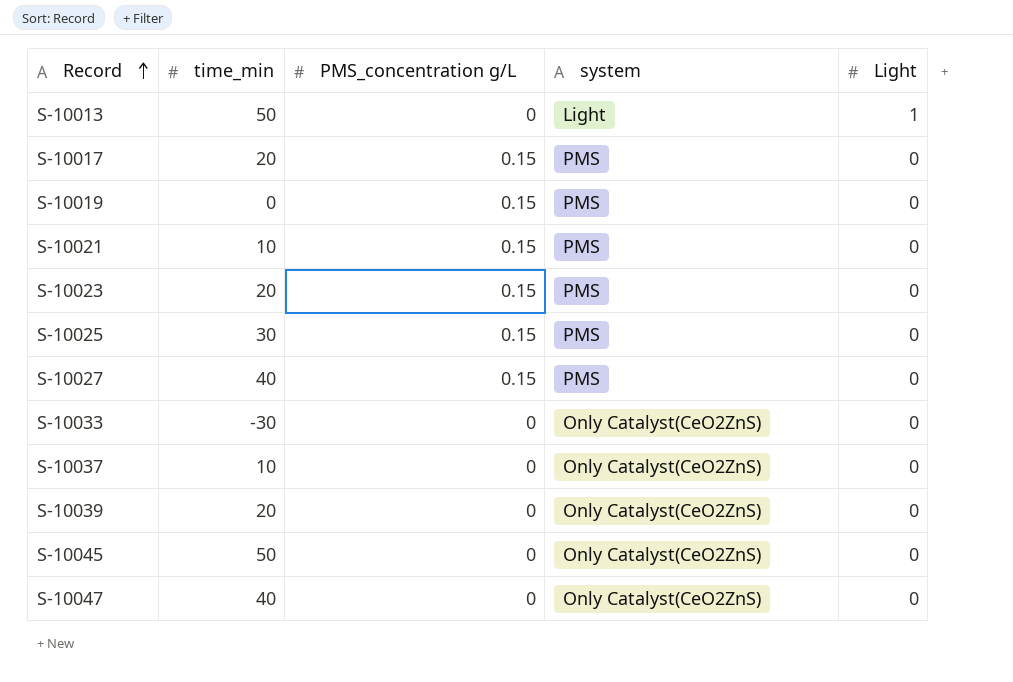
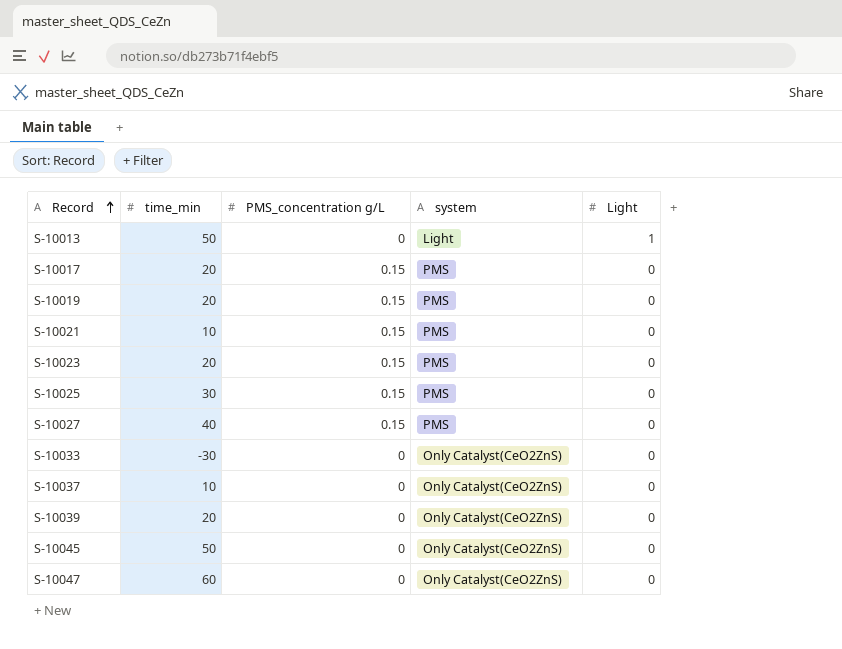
S-10019 | time_min: 0 -> 20
S-10047 | time_min: 40 -> 60

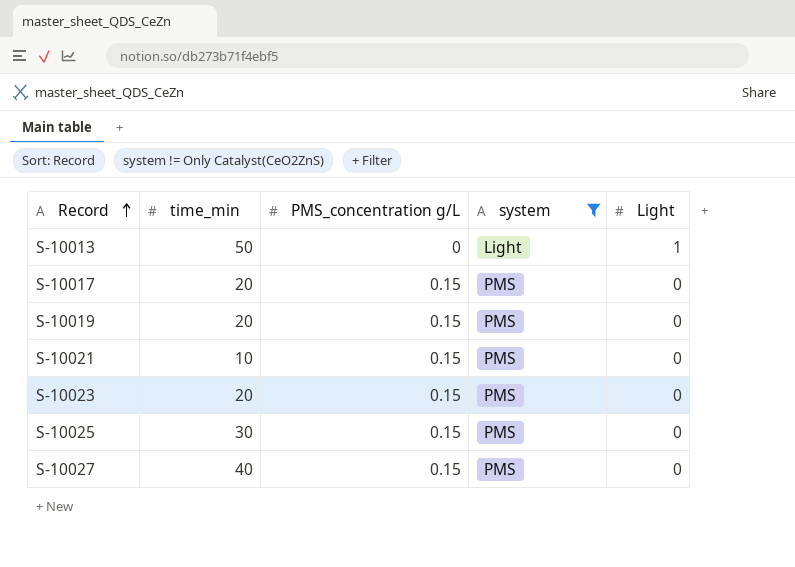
filter: none -> system != Only Catalyst(CeO2ZnS)

